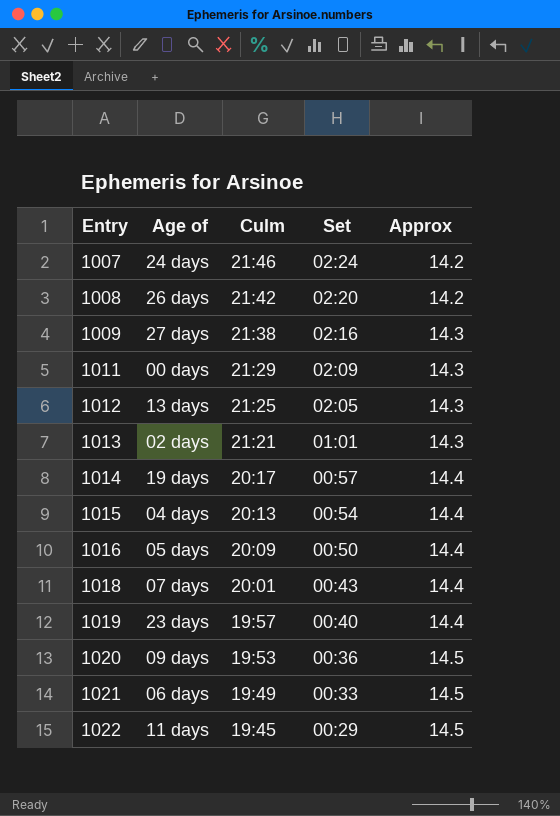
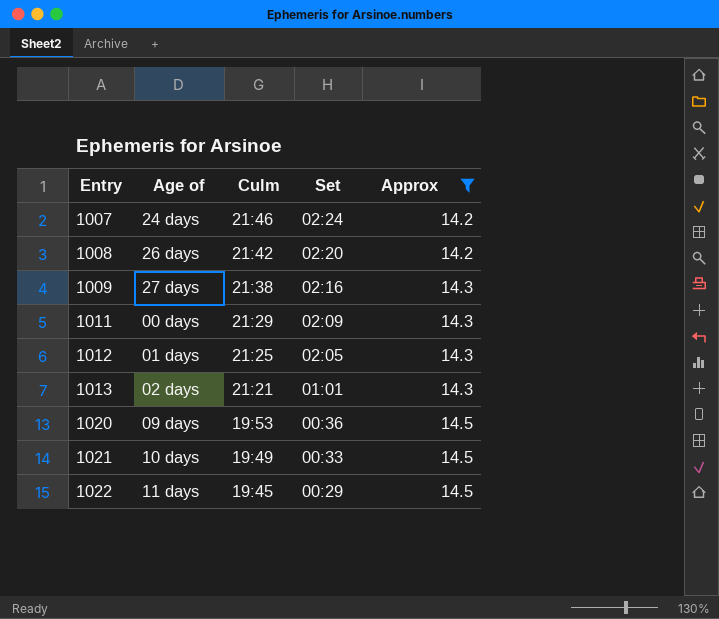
filter: none -> Approx != 14.4
1012 | Age of: 13 days -> 01 days
1021 | Age of: 06 days -> 10 days

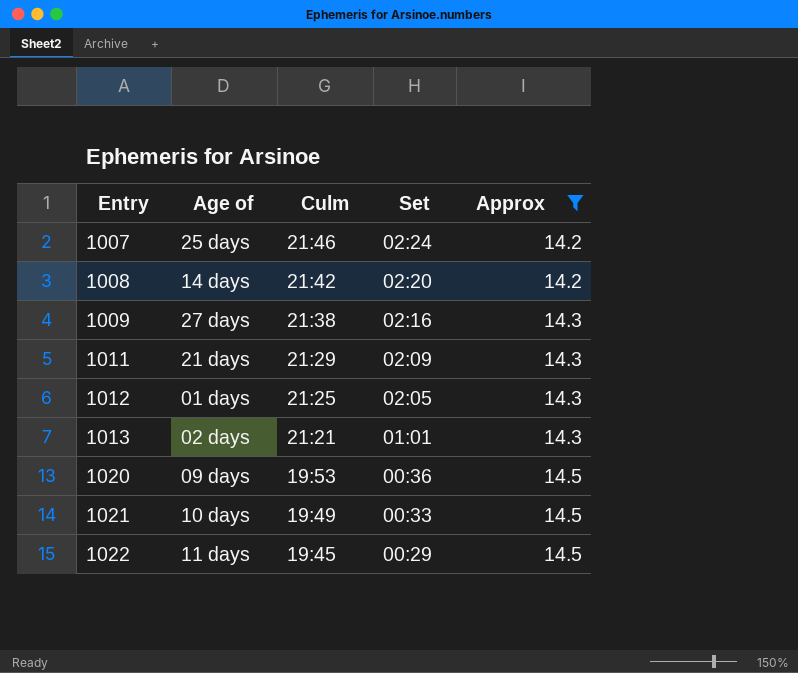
1007 | Age of: 24 days -> 25 days
1008 | Age of: 26 days -> 14 days
1011 | Age of: 00 days -> 21 days

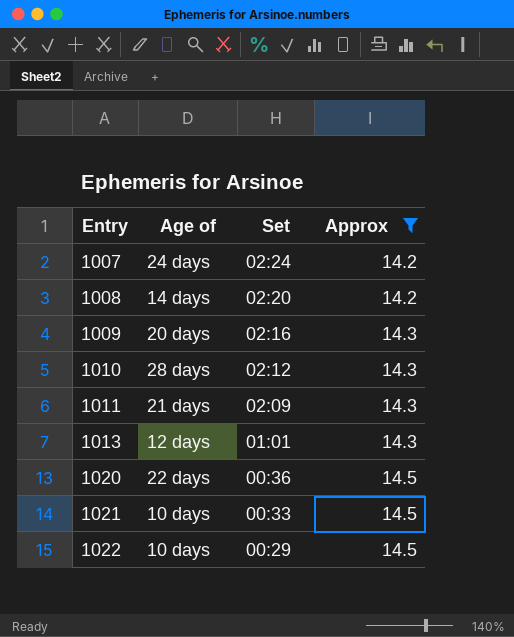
column Culm | position: 3 -> none
row 1012: 01 days | 21:25 | 02:05 | 14.3 -> none
1007 | Age of: 25 days -> 24 days
1009 | Age of: 27 days -> 20 days
row 1010: none -> 28 days | 02:12 | 14.3
1013 | Age of: 02 days -> 12 days
1020 | Age of: 09 days -> 22 days
1022 | Age of: 11 days -> 10 days

